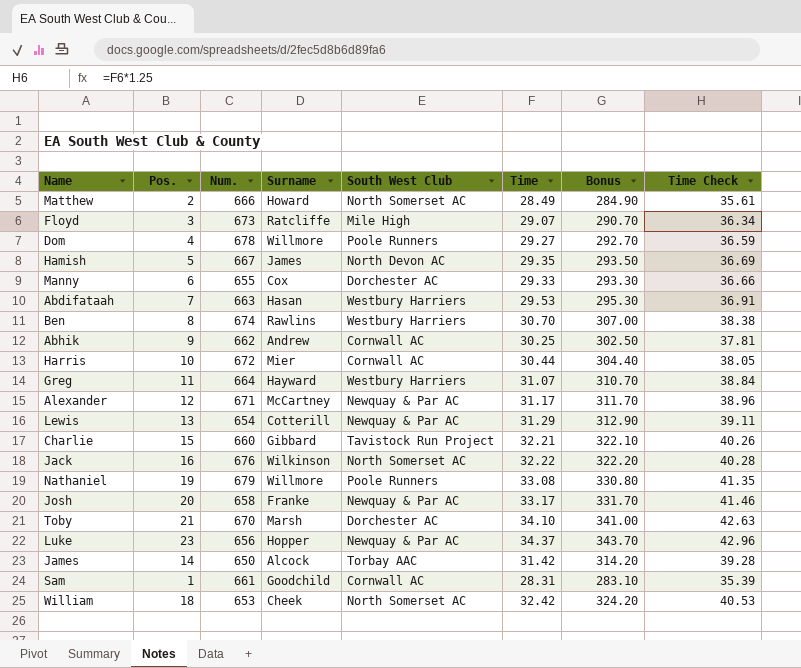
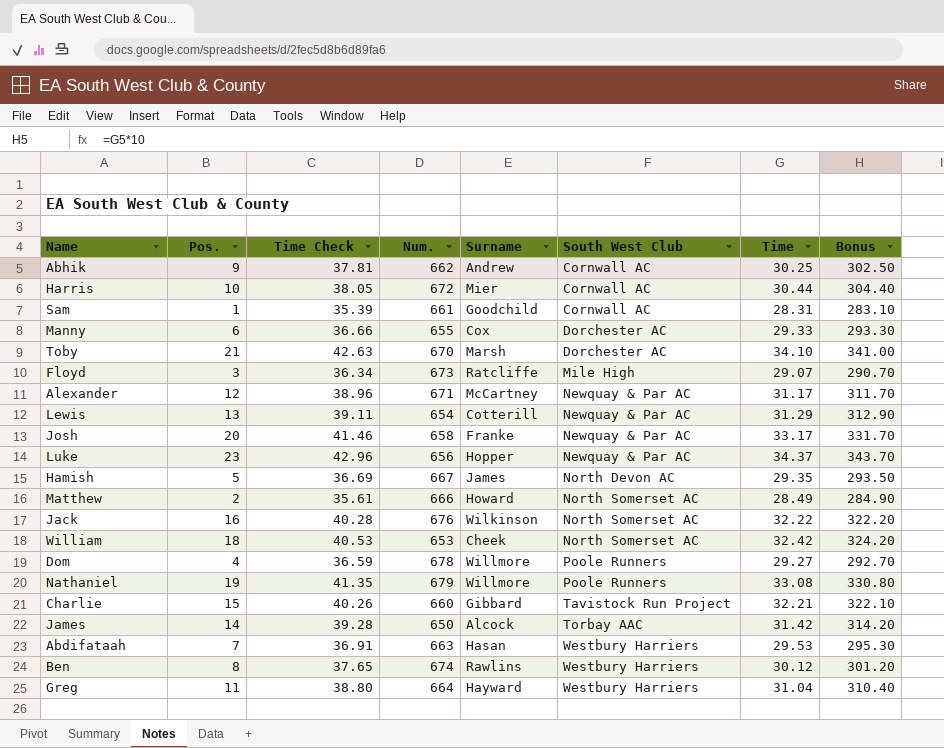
row order: none -> South West Club ascending
column Time Check | position: 8 -> 3
Ben | Time Check: 38.38 -> 37.65
Ben | Time: 30.70 -> 30.12
Ben | Bonus: 307.00 -> 301.20
Greg | Time Check: 38.84 -> 38.80
Greg | Time: 31.07 -> 31.04
Greg | Bonus: 310.70 -> 310.40

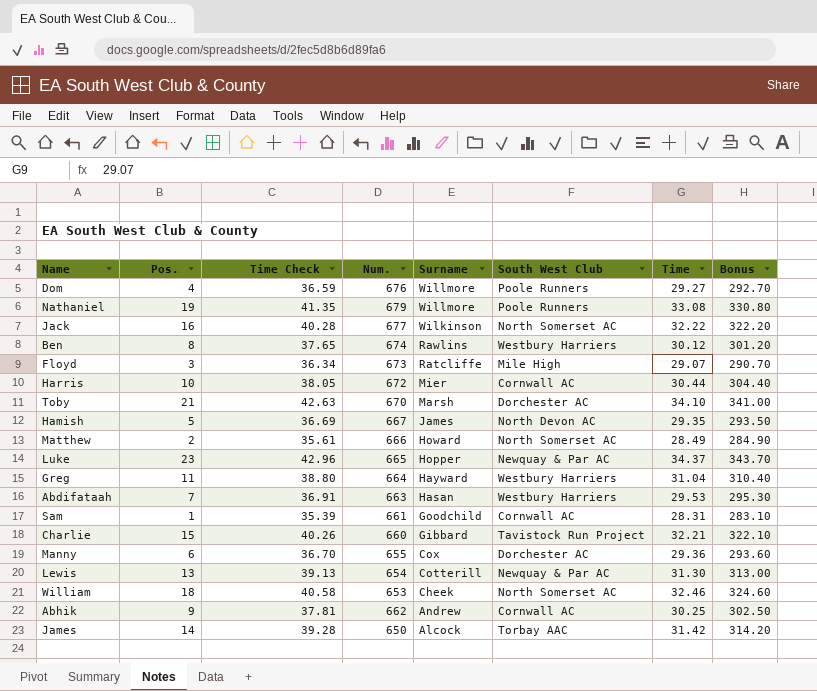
row order: South West Club ascending -> Surname descending
row Alexander: 12 | 38.96 | 671 | McCartney | Newquay & Par AC | 31.17 | 311.70 -> none
row Josh: 20 | 41.46 | 658 | Franke | Newquay & Par AC | 33.17 | 331.70 -> none
Dom | Num.: 678 -> 676
Jack | Num.: 676 -> 677
Luke | Num.: 656 -> 665
Manny | Time Check: 36.66 -> 36.70
Manny | Time: 29.33 -> 29.36
Manny | Bonus: 293.30 -> 293.60
Lewis | Time Check: 39.11 -> 39.13
Lewis | Time: 31.29 -> 31.30
Lewis | Bonus: 312.90 -> 313.00
William | Time Check: 40.53 -> 40.58
William | Time: 32.42 -> 32.46
William | Bonus: 324.20 -> 324.60

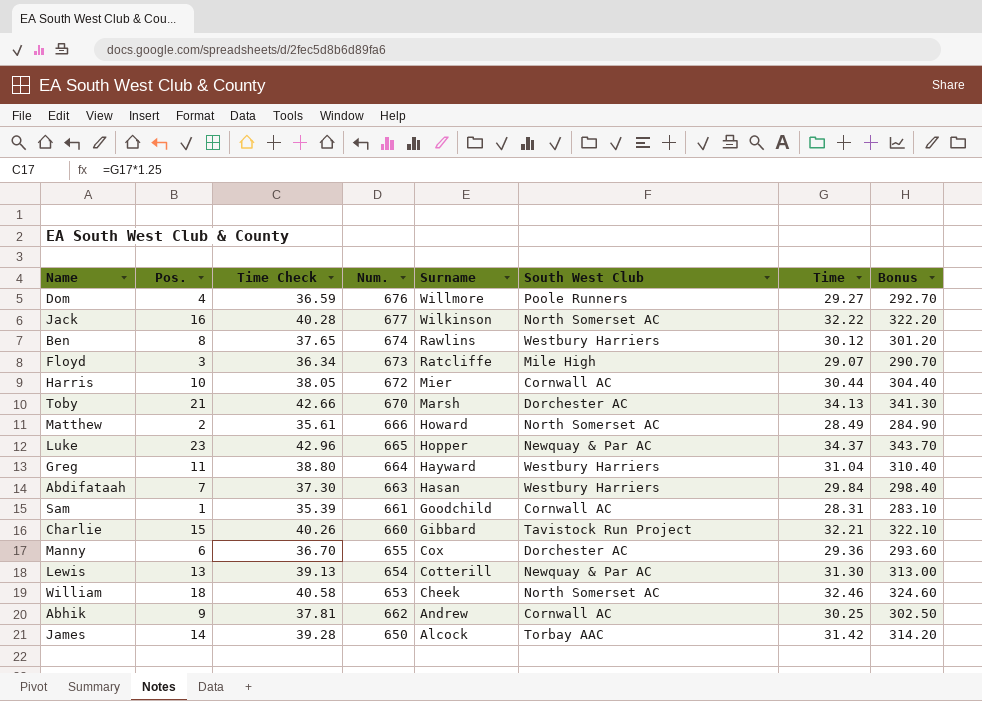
row Nathaniel: 19 | 41.35 | 679 | Willmore | Poole Runners | 33.08 | 330.80 -> none
row Hamish: 5 | 36.69 | 667 | James | North Devon AC | 29.35 | 293.50 -> none
Toby | Time Check: 42.63 -> 42.66
Toby | Time: 34.10 -> 34.13
Toby | Bonus: 341.00 -> 341.30
Abdifataah | Time Check: 36.91 -> 37.30
Abdifataah | Time: 29.53 -> 29.84
Abdifataah | Bonus: 295.30 -> 298.40

